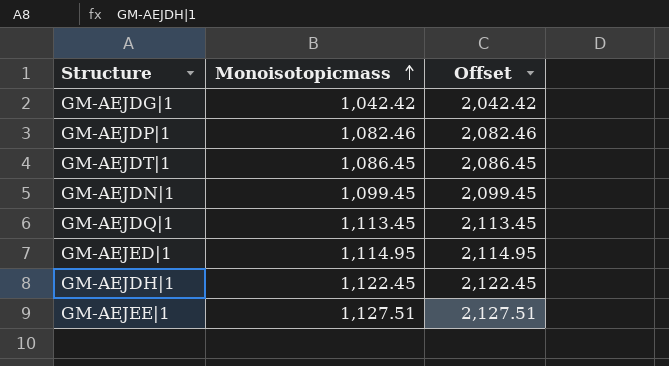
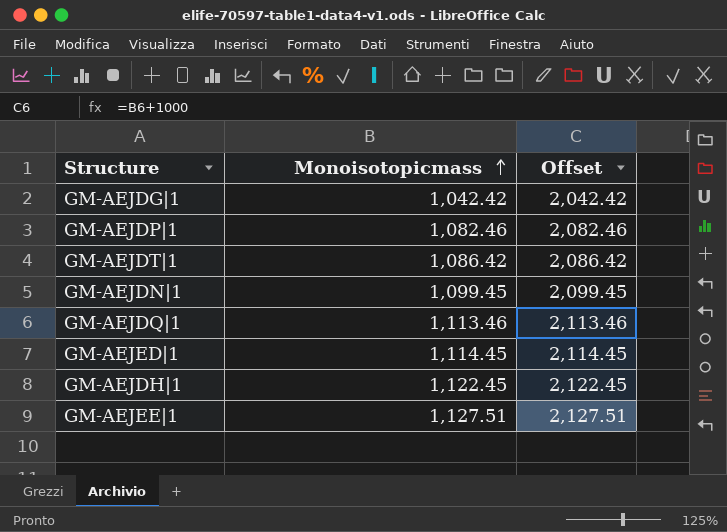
GM-AEJDT|1 | Monoisotopicmass: 1,086.45 -> 1,086.42
GM-AEJDT|1 | Offset: 2,086.45 -> 2,086.42
GM-AEJDQ|1 | Monoisotopicmass: 1,113.45 -> 1,113.46
GM-AEJDQ|1 | Offset: 2,113.45 -> 2,113.46
GM-AEJED|1 | Monoisotopicmass: 1,114.95 -> 1,114.45
GM-AEJED|1 | Offset: 2,114.95 -> 2,114.45

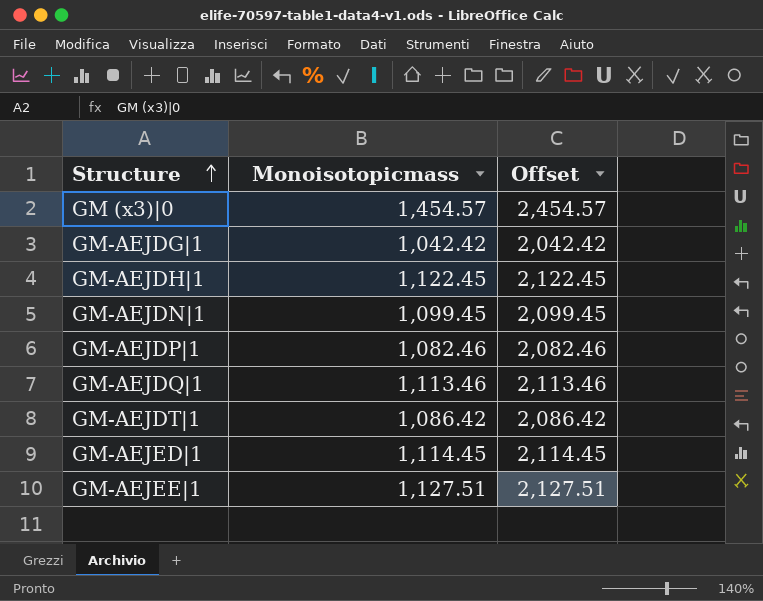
row order: Monoisotopicmass ascending -> Structure ascending
row GM (x3)|0: none -> 1,454.57 | 2,454.57

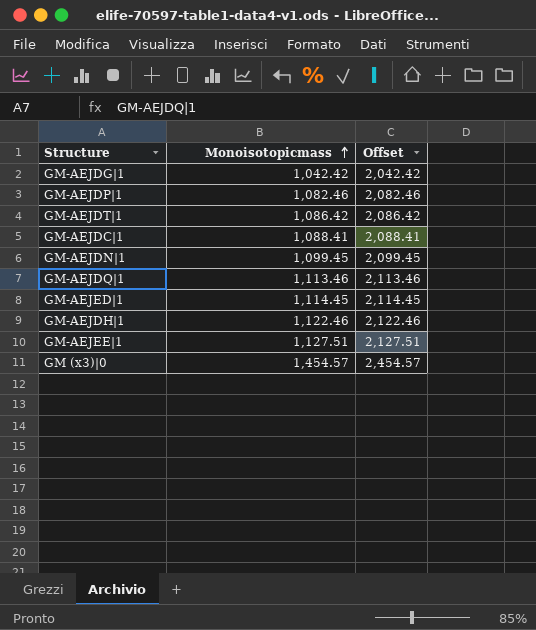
row order: Structure ascending -> Monoisotopicmass ascending
row GM-AEJDC|1: none -> 1,088.41 | 2,088.41
GM-AEJDH|1 | Monoisotopicmass: 1,122.45 -> 1,122.46
GM-AEJDH|1 | Offset: 2,122.45 -> 2,122.46

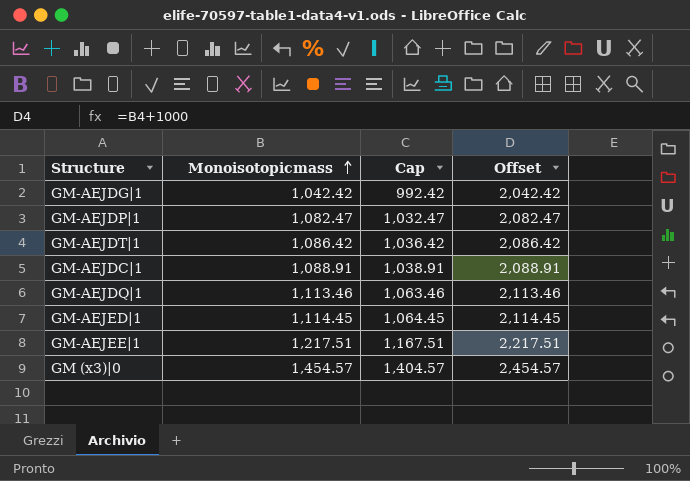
column Cap | formula: none -> [Monoisotopicmass] - 50
row GM-AEJDN|1: 1,099.45 | 2,099.45 -> none
row GM-AEJDH|1: 1,122.46 | 2,122.46 -> none
GM-AEJDP|1 | Monoisotopicmass: 1,082.46 -> 1,082.47
GM-AEJDP|1 | Offset: 2,082.46 -> 2,082.47
GM-AEJDC|1 | Monoisotopicmass: 1,088.41 -> 1,088.91
GM-AEJDC|1 | Offset: 2,088.41 -> 2,088.91
GM-AEJEE|1 | Monoisotopicmass: 1,127.51 -> 1,217.51
GM-AEJEE|1 | Offset: 2,127.51 -> 2,217.51

